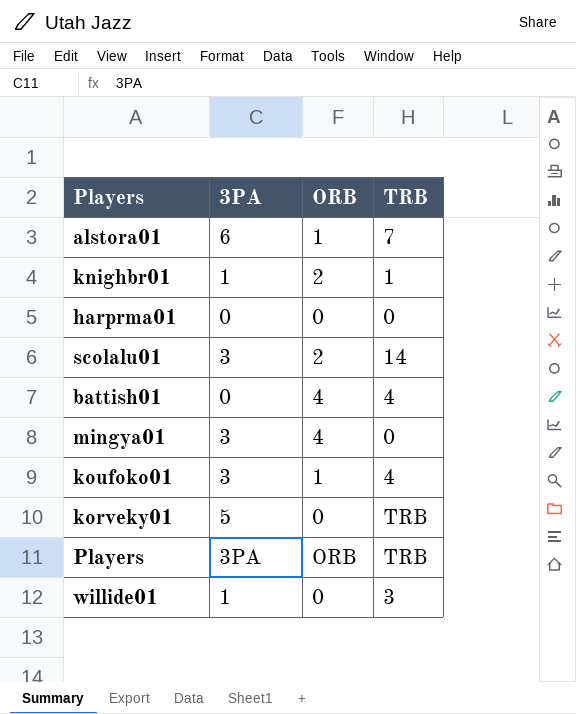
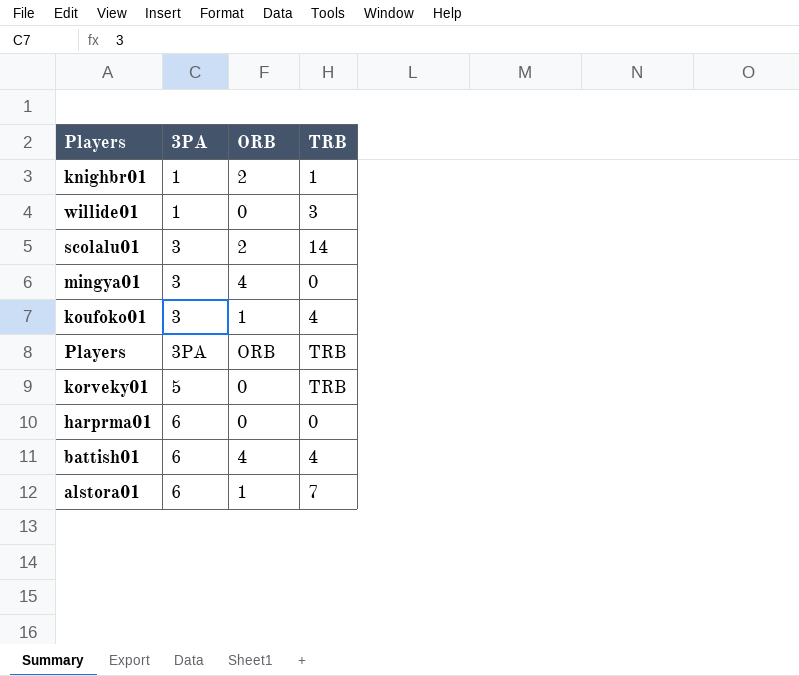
row order: none -> 3PA ascending
harprma01 | 3PA: 0 -> 6
battish01 | 3PA: 0 -> 6

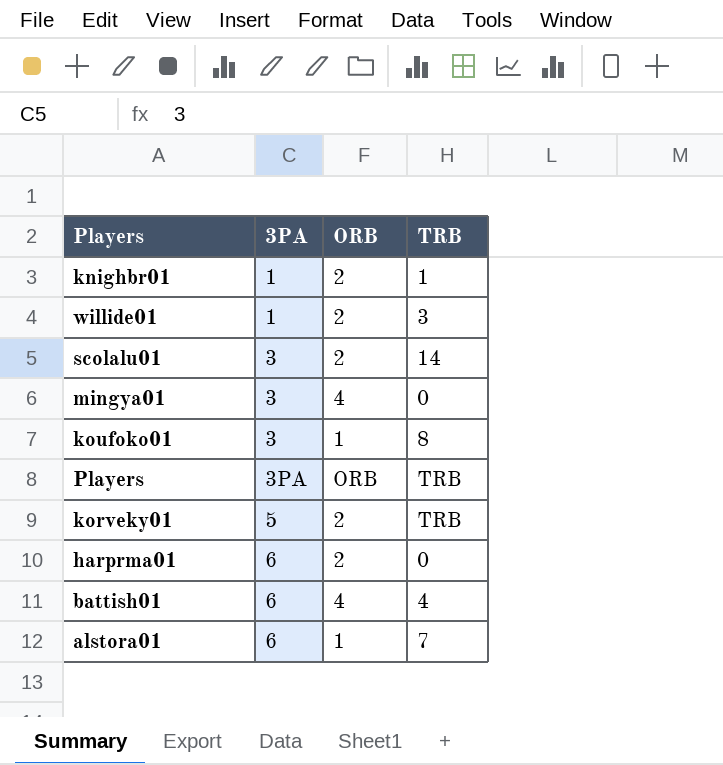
willide01 | ORB: 0 -> 2
koufoko01 | TRB: 4 -> 8
korveky01 | ORB: 0 -> 2
harprma01 | ORB: 0 -> 2

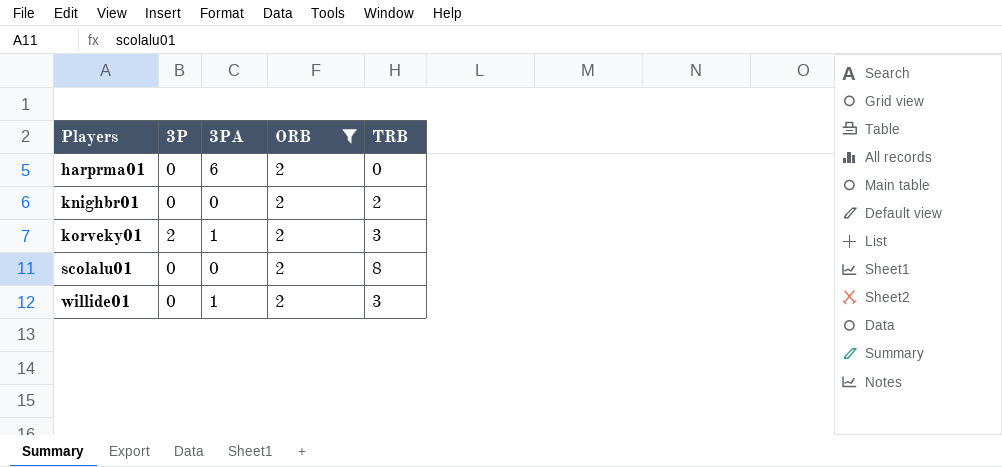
filter: none -> ORB = 2
row order: 3PA ascending -> Players ascending
column 3P | position: none -> 2
knighbr01 | 3PA: 1 -> 0
knighbr01 | TRB: 1 -> 2
korveky01 | 3PA: 5 -> 1
korveky01 | TRB: TRB -> 3
scolalu01 | 3PA: 3 -> 0
scolalu01 | TRB: 14 -> 8

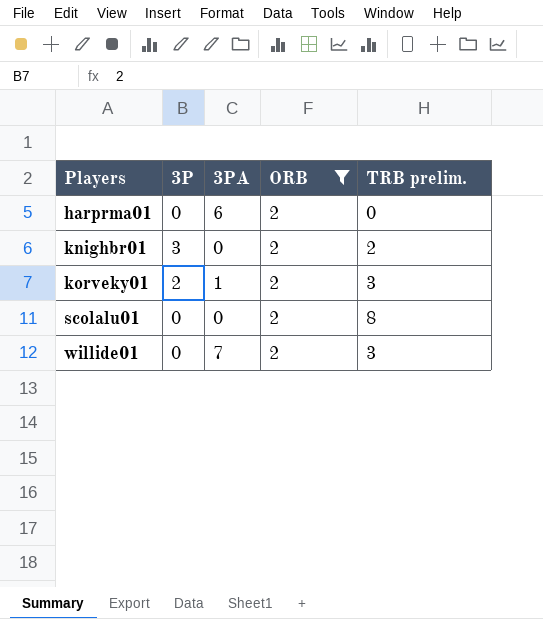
column name: TRB -> TRB prelim.
knighbr01 | 3P: 0 -> 3
willide01 | 3PA: 1 -> 7

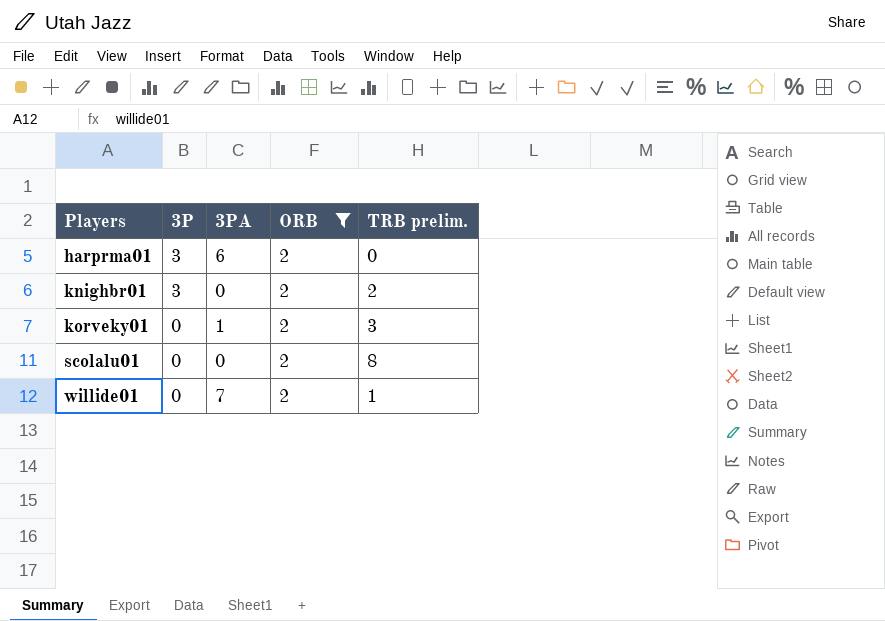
harprma01 | 3P: 0 -> 3
korveky01 | 3P: 2 -> 0
willide01 | TRB prelim.: 3 -> 1

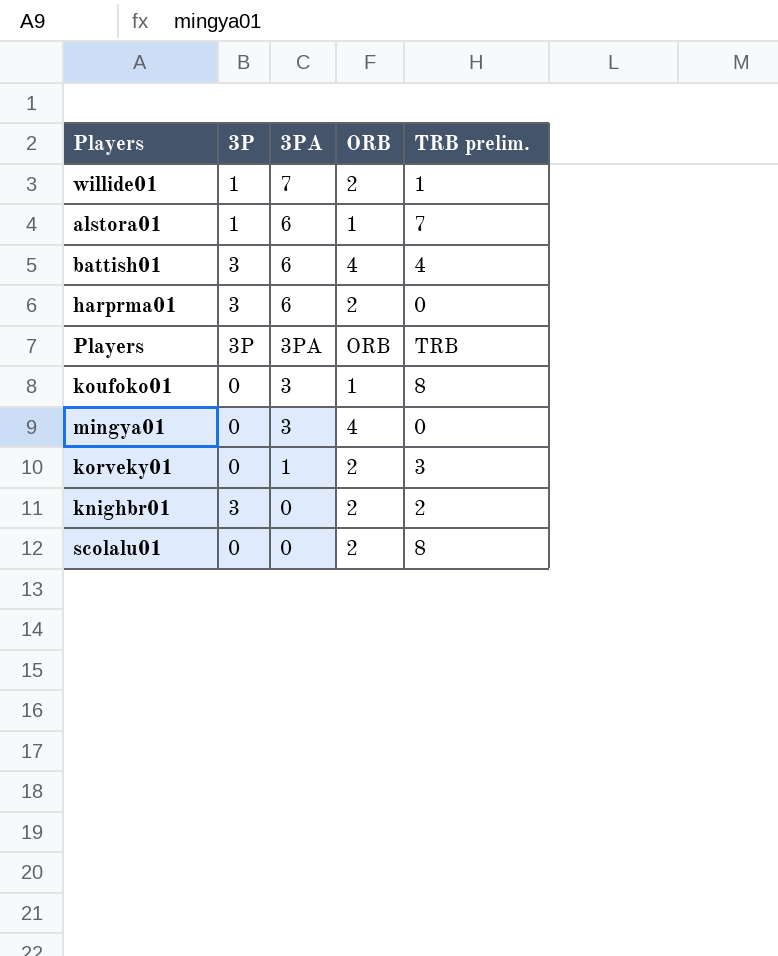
filter: ORB = 2 -> none
row order: Players ascending -> 3PA descending
willide01 | 3P: 0 -> 1

